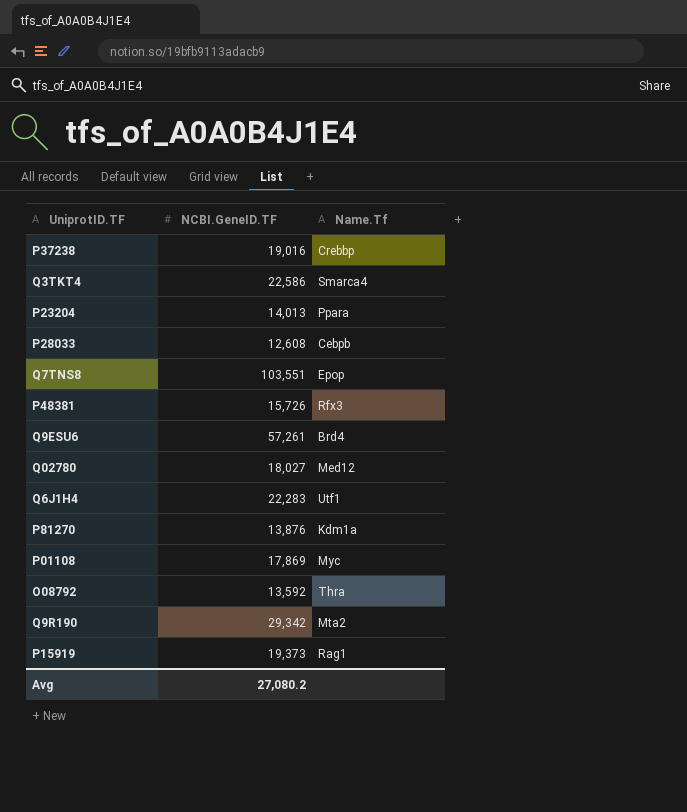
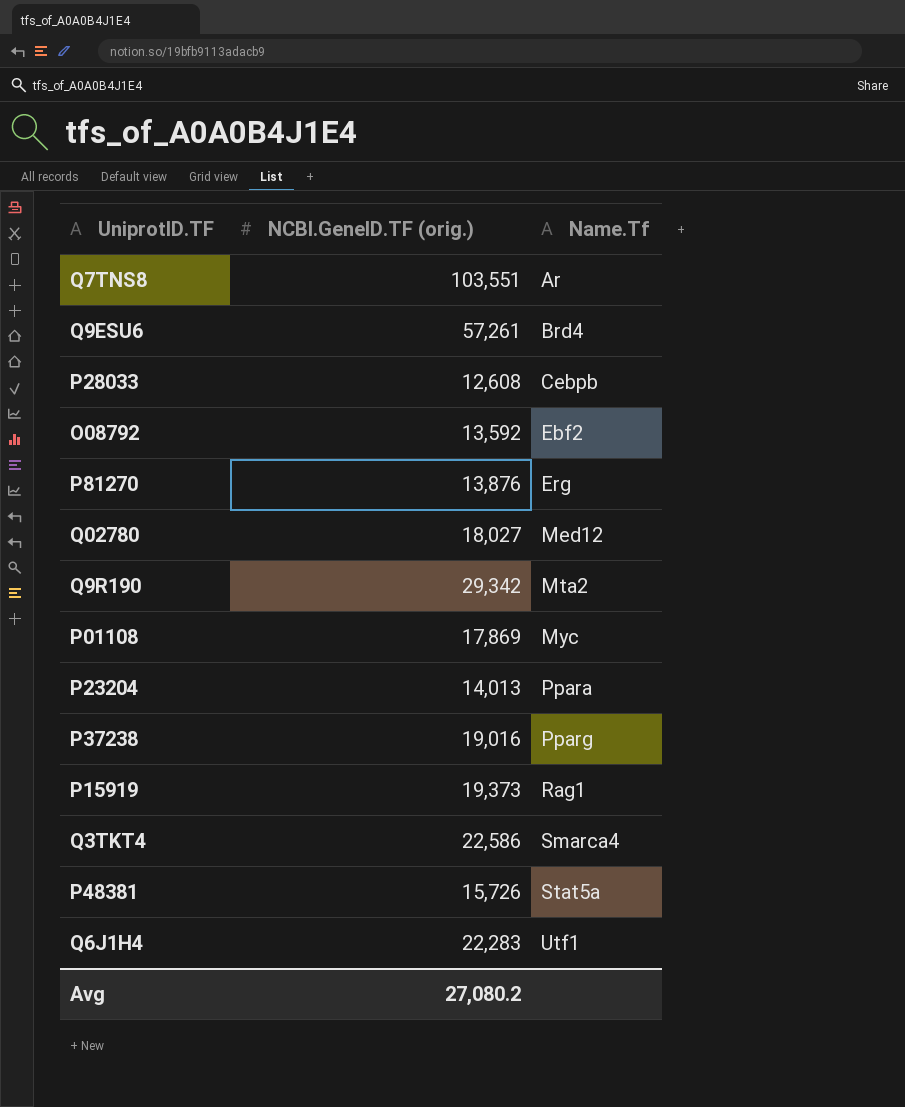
row order: none -> Name.Tf ascending
column name: NCBI.GeneID.TF -> NCBI.GeneID.TF (orig.)
Q7TNS8 | Name.Tf: Epop -> Ar
O08792 | Name.Tf: Thra -> Ebf2
P81270 | Name.Tf: Kdm1a -> Erg
P37238 | Name.Tf: Crebbp -> Pparg
P48381 | Name.Tf: Rfx3 -> Stat5a

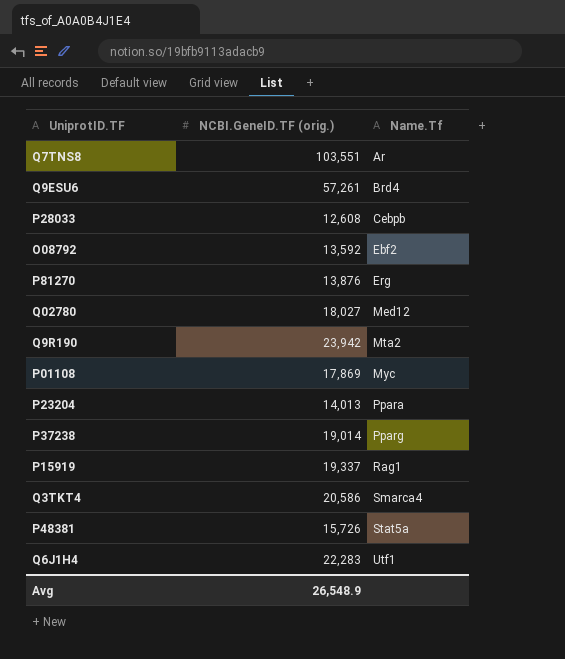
Q9R190 | NCBI.GeneID.TF (orig.): 29,342 -> 23,942
P37238 | NCBI.GeneID.TF (orig.): 19,016 -> 19,014
P15919 | NCBI.GeneID.TF (orig.): 19,373 -> 19,337
Q3TKT4 | NCBI.GeneID.TF (orig.): 22,586 -> 20,586
Avg | NCBI.GeneID.TF (orig.): 27,080.2 -> 26,548.9

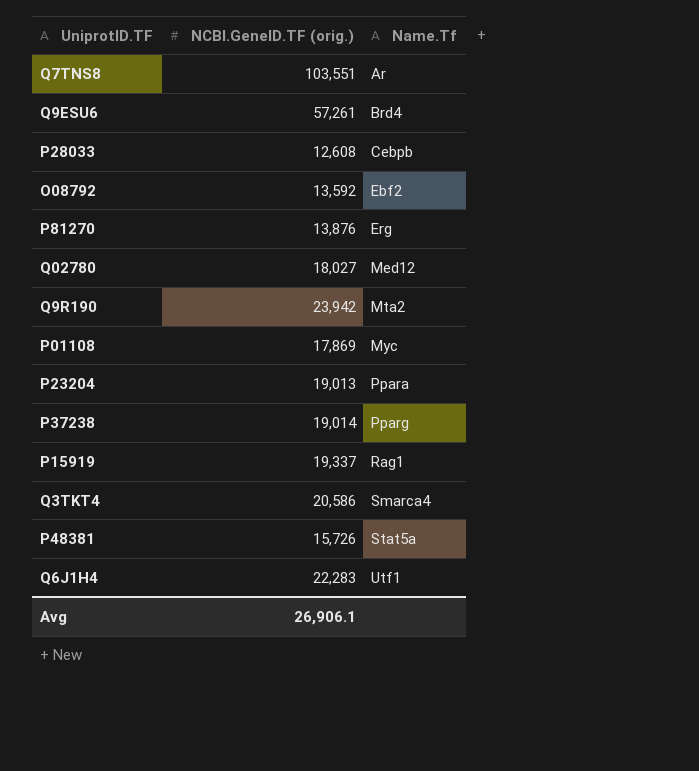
P23204 | NCBI.GeneID.TF (orig.): 14,013 -> 19,013
Avg | NCBI.GeneID.TF (orig.): 26,548.9 -> 26,906.1

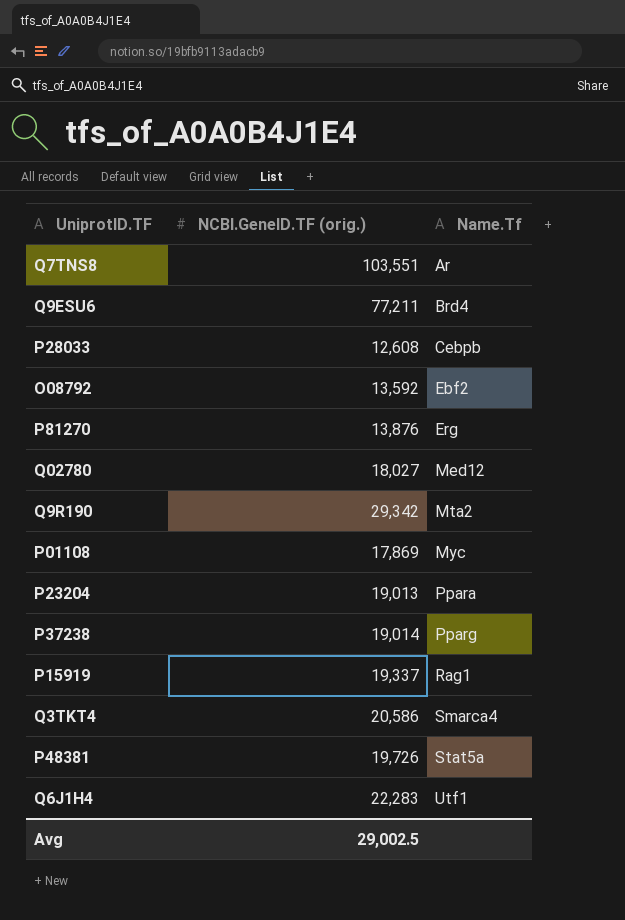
Q9ESU6 | NCBI.GeneID.TF (orig.): 57,261 -> 77,211
Q9R190 | NCBI.GeneID.TF (orig.): 23,942 -> 29,342
P48381 | NCBI.GeneID.TF (orig.): 15,726 -> 19,726
Avg | NCBI.GeneID.TF (orig.): 26,906.1 -> 29,002.5

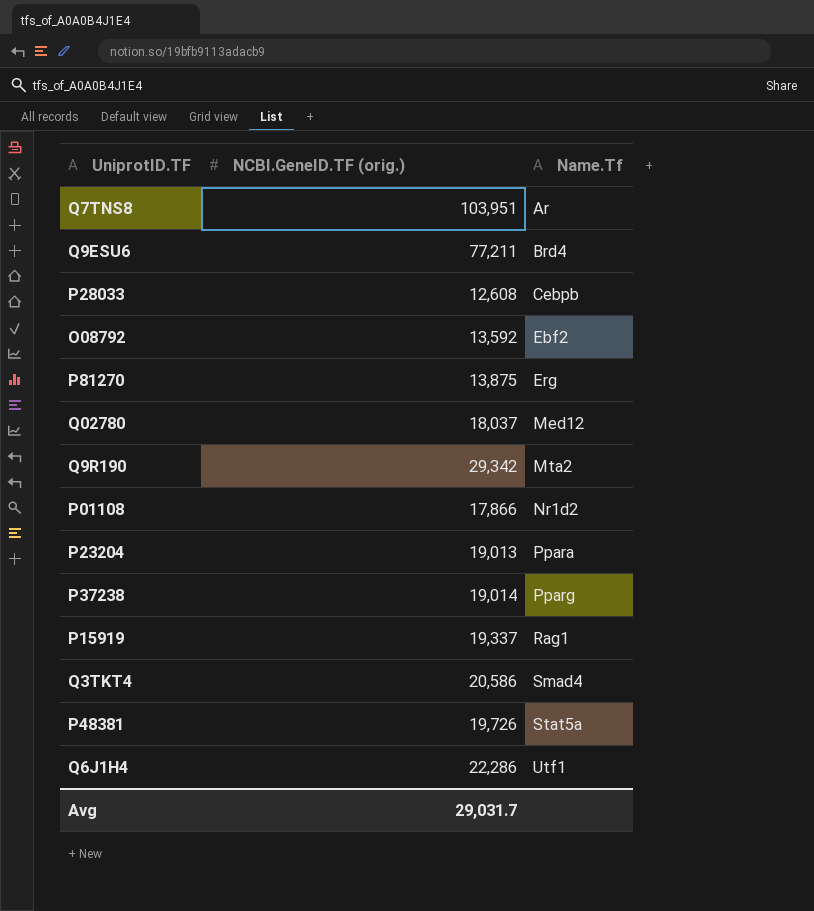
Q7TNS8 | NCBI.GeneID.TF (orig.): 103,551 -> 103,951
P81270 | NCBI.GeneID.TF (orig.): 13,876 -> 13,875
Q02780 | NCBI.GeneID.TF (orig.): 18,027 -> 18,037
P01108 | NCBI.GeneID.TF (orig.): 17,869 -> 17,866
P01108 | Name.Tf: Myc -> Nr1d2
Q3TKT4 | Name.Tf: Smarca4 -> Smad4
Q6J1H4 | NCBI.GeneID.TF (orig.): 22,283 -> 22,286
Avg | NCBI.GeneID.TF (orig.): 29,002.5 -> 29,031.7

